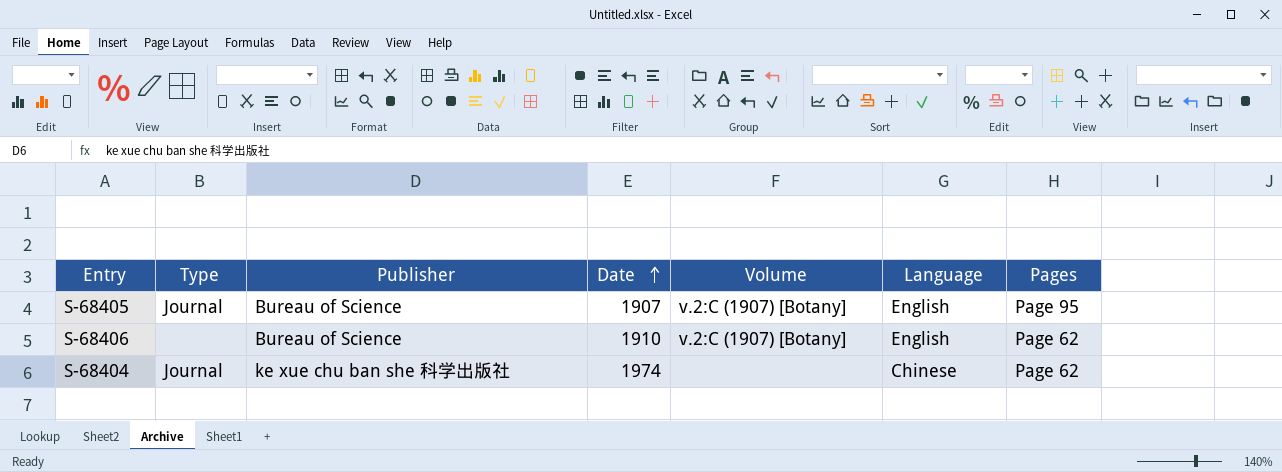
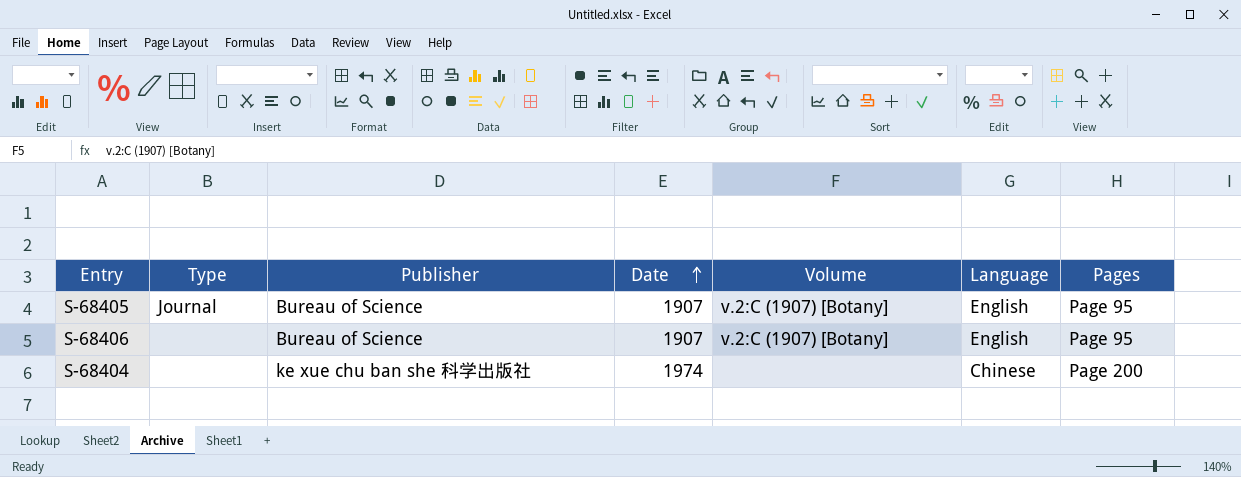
S-68406 | Date: 1910 -> 1907
S-68406 | Pages: Page 62 -> Page 95
S-68404 | Type: Journal -> none
S-68404 | Pages: Page 62 -> Page 200

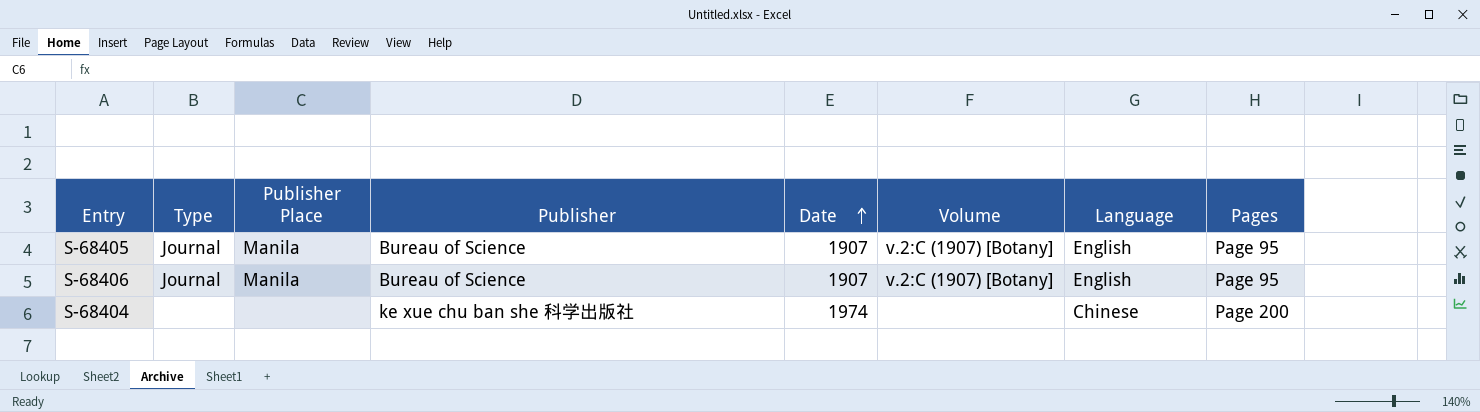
column Publisher Place | position: none -> 3
S-68406 | Type: none -> Journal

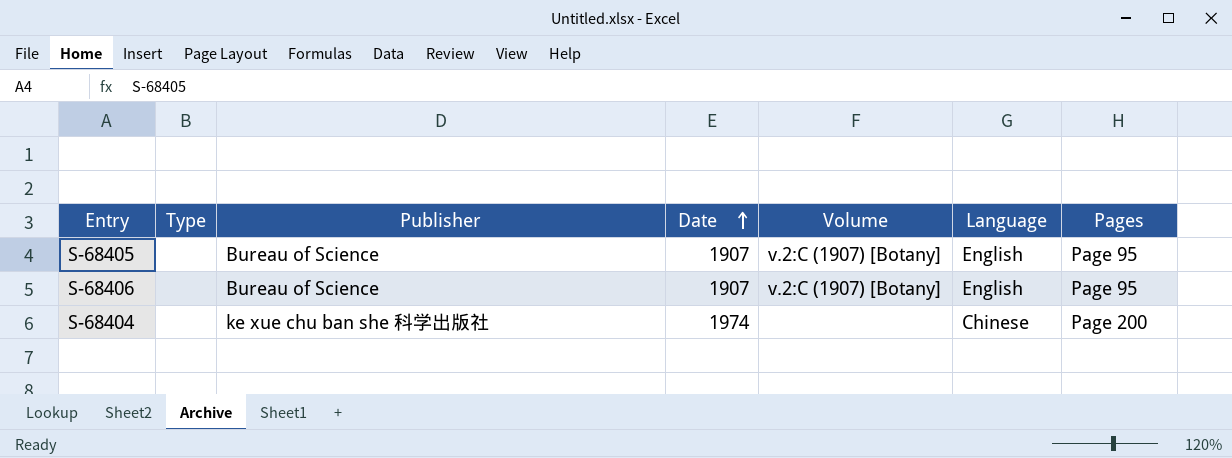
column Publisher Place | position: 3 -> none
S-68405 | Type: Journal -> none
S-68406 | Type: Journal -> none

